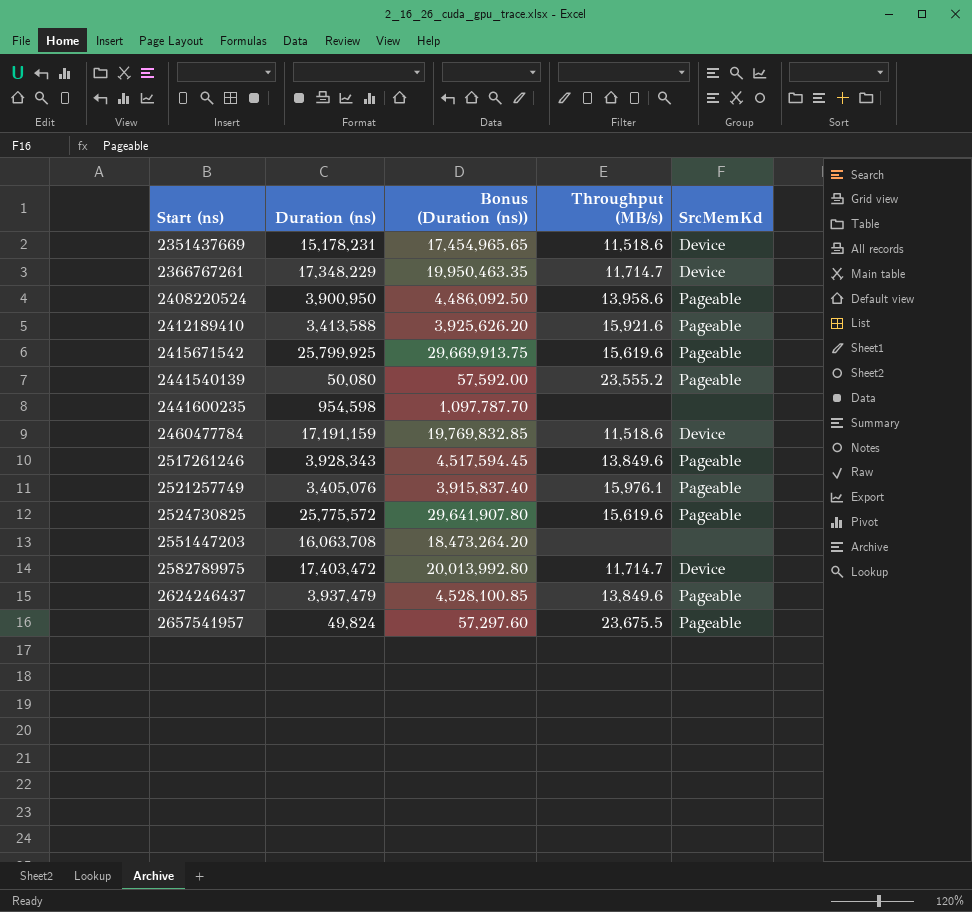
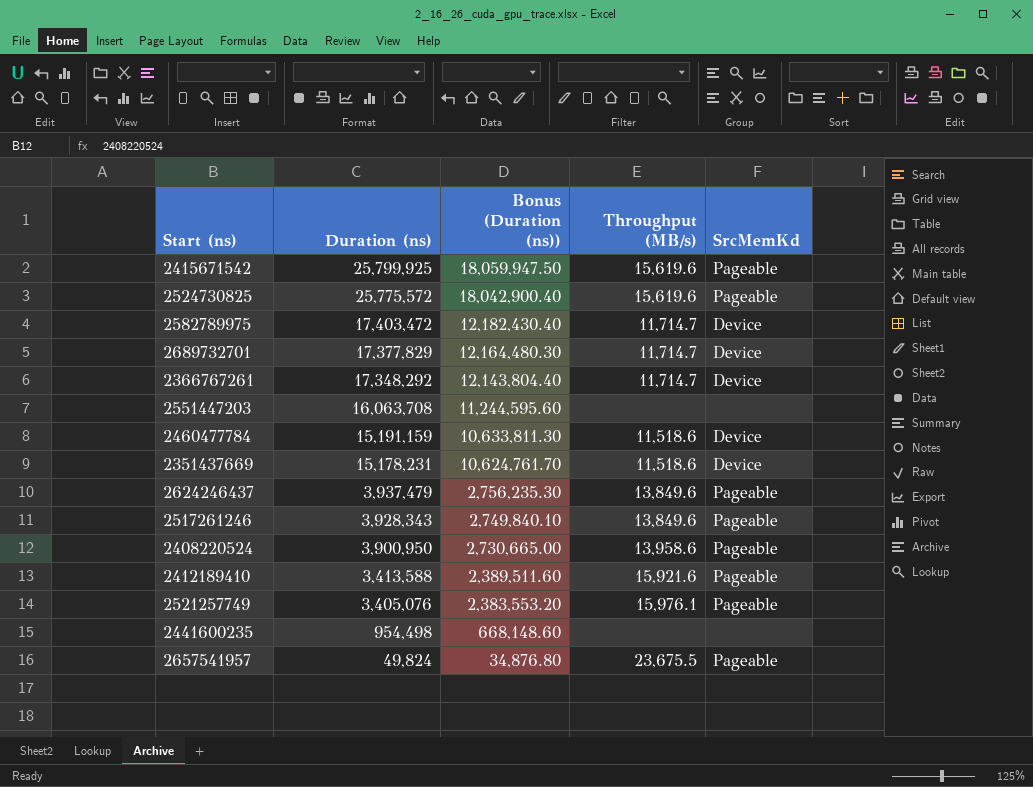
row order: Start (ns) ascending -> Duration (ns) descending
column Bonus (Duration (ns)) | formula: [Duration (ns)] * 1.15 -> [Duration (ns)] * 0.7
row 2441540139: 50,080 | 57,592.00 | 23,555.2 | Pageable -> none
row 2689732701: none -> 17,377,829 | 12,164,480.30 | 11,714.7 | Device
2366767261 | Duration (ns): 17,348,229 -> 17,348,292
2460477784 | Duration (ns): 17,191,159 -> 15,191,159
2441600235 | Duration (ns): 954,598 -> 954,498

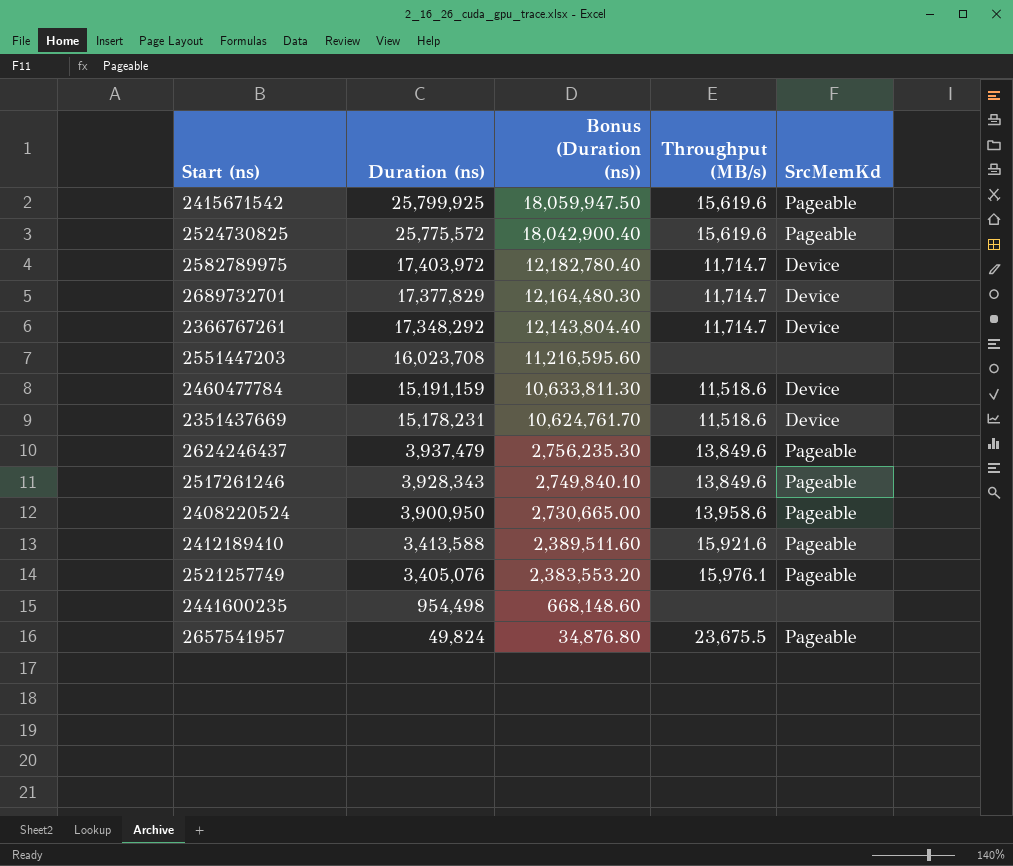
2582789975 | Duration (ns): 17,403,472 -> 17,403,972
2582789975 | Bonus (Duration (ns)): 12,182,430.40 -> 12,182,780.40
2551447203 | Duration (ns): 16,063,708 -> 16,023,708
2551447203 | Bonus (Duration (ns)): 11,244,595.60 -> 11,216,595.60

